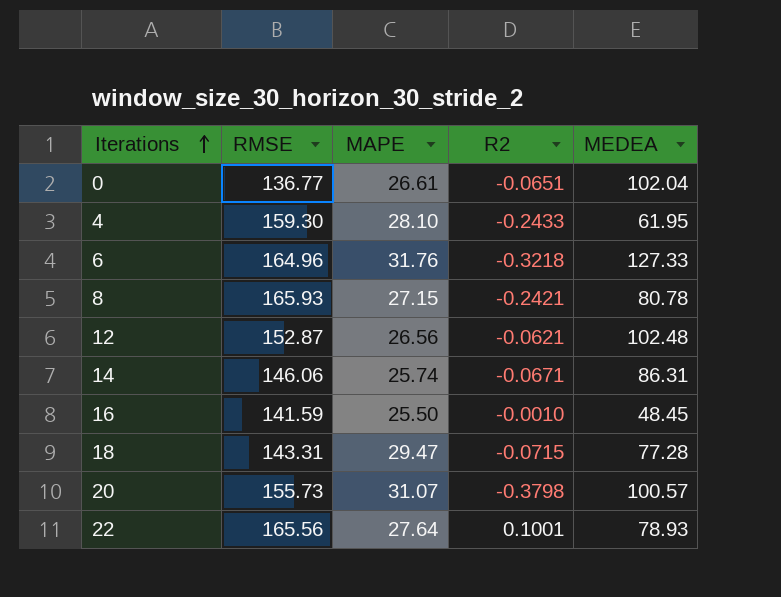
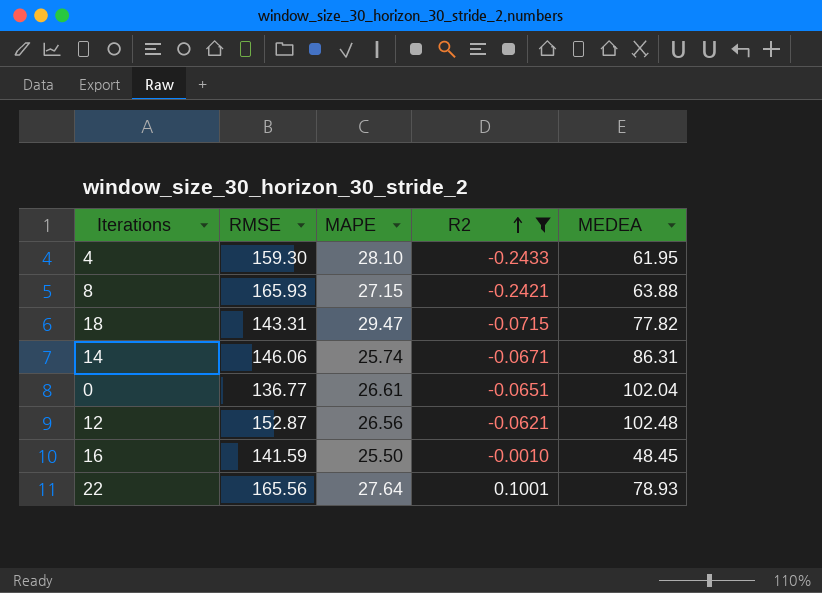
filter: none -> R2 >= -0.2433
row order: Iterations ascending -> R2 ascending
8 | MEDEA: 80.78 -> 63.88
18 | MEDEA: 77.28 -> 77.82

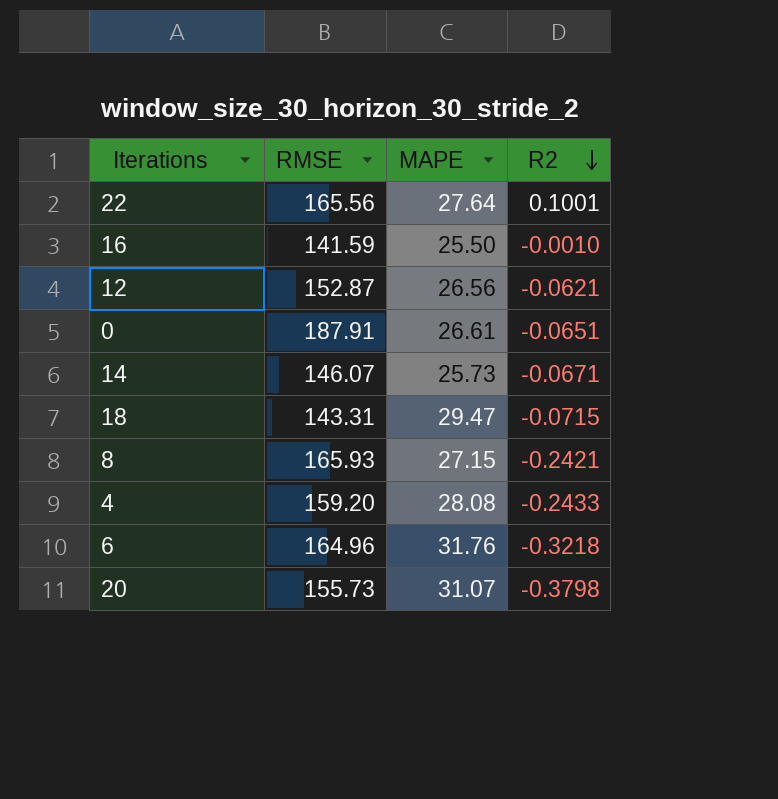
filter: R2 >= -0.2433 -> none
row order: R2 ascending -> R2 descending
column MEDEA | position: 5 -> none
0 | RMSE: 136.77 -> 187.91
14 | RMSE: 146.06 -> 146.07
14 | MAPE: 25.74 -> 25.73
4 | RMSE: 159.30 -> 159.20
4 | MAPE: 28.10 -> 28.08

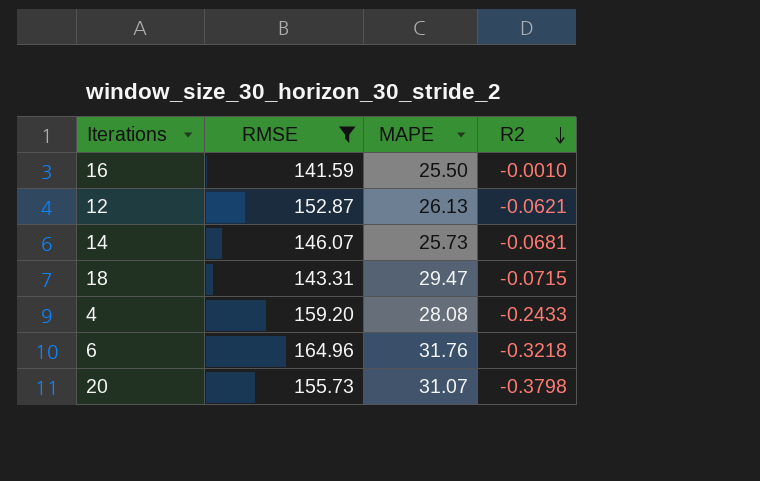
filter: none -> RMSE <= 164.96
12 | MAPE: 26.56 -> 26.13
14 | R2: -0.0671 -> -0.0681

